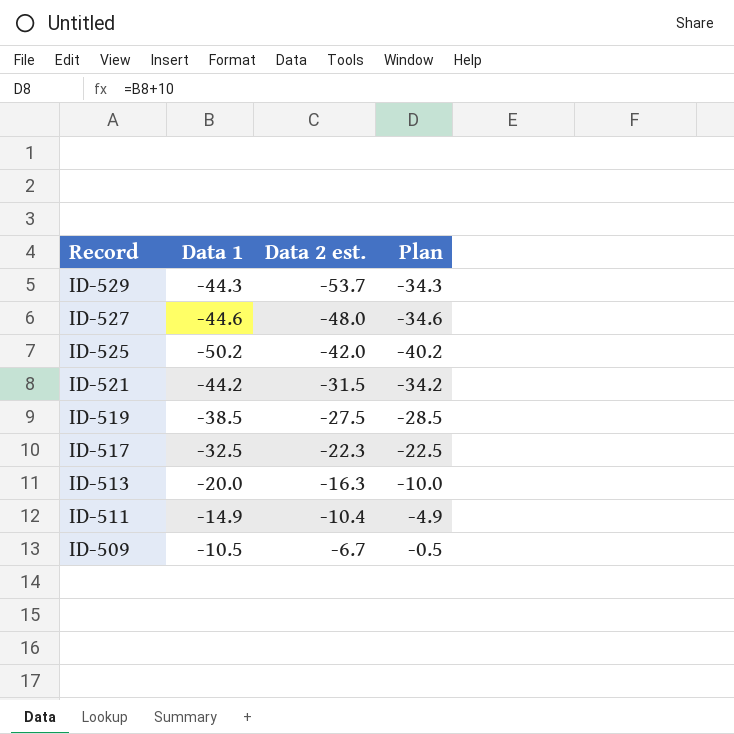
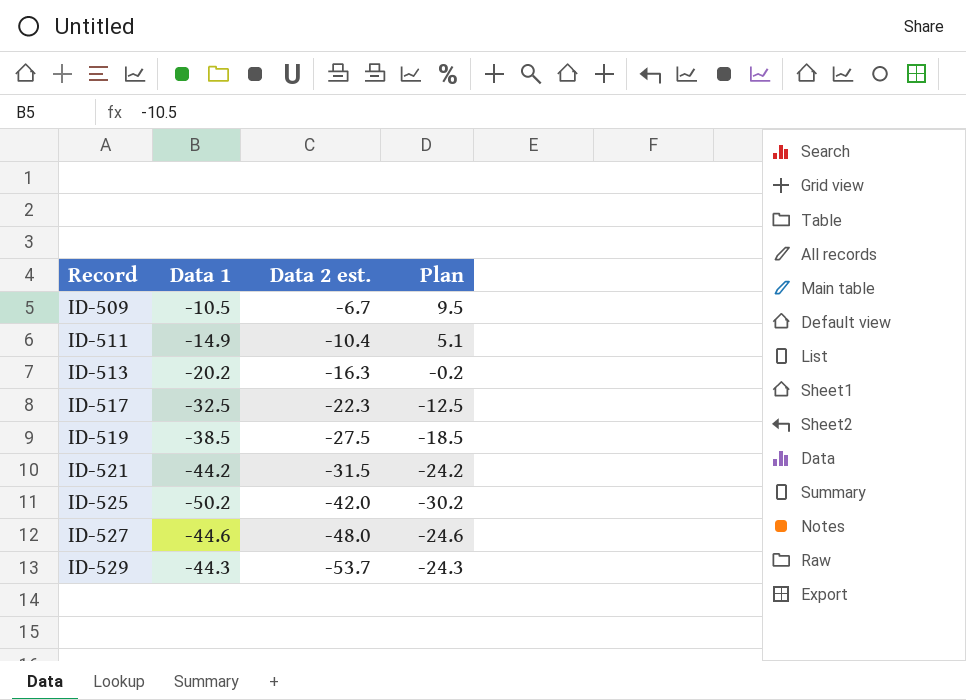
row order: Record descending -> Record ascending
column Plan | formula: [Data 1] + 10 -> [Data 1] + 20
ID-513 | Data 1: -20.0 -> -20.2

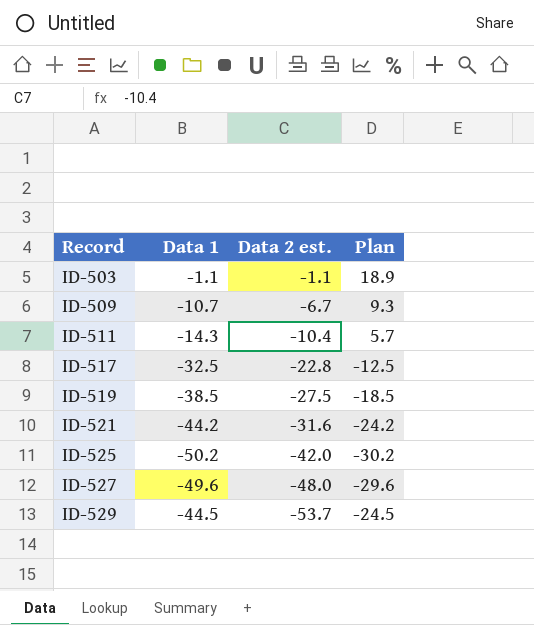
row ID-513: -20.2 | -16.3 | -0.2 -> none
row ID-503: none -> -1.1 | -1.1 | 18.9
ID-509 | Data 1: -10.5 -> -10.7
ID-509 | Plan: 9.5 -> 9.3
ID-511 | Data 1: -14.9 -> -14.3
ID-511 | Plan: 5.1 -> 5.7
ID-517 | Data 2 est.: -22.3 -> -22.8
ID-521 | Data 2 est.: -31.5 -> -31.6
ID-527 | Data 1: -44.6 -> -49.6
ID-527 | Plan: -24.6 -> -29.6
ID-529 | Data 1: -44.3 -> -44.5
ID-529 | Plan: -24.3 -> -24.5

